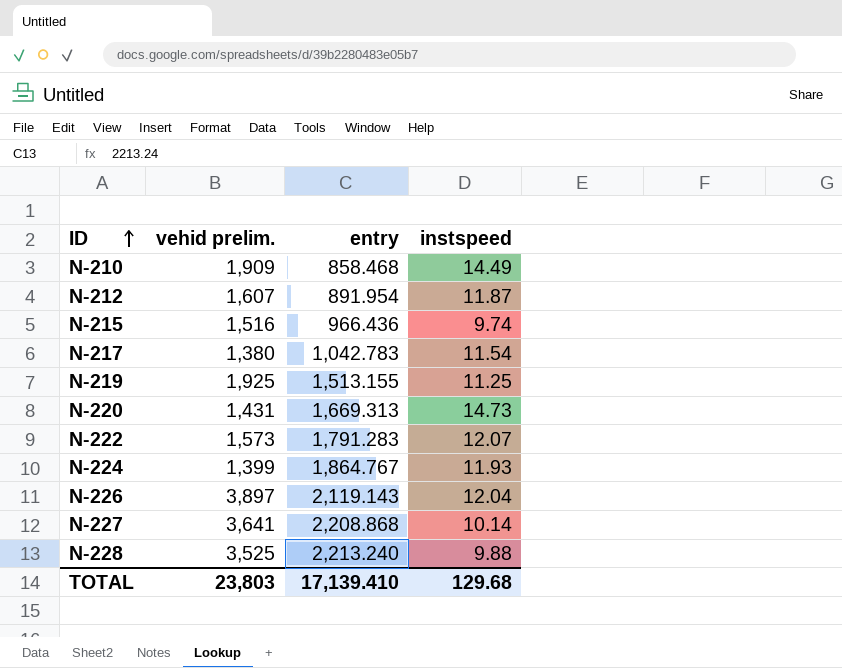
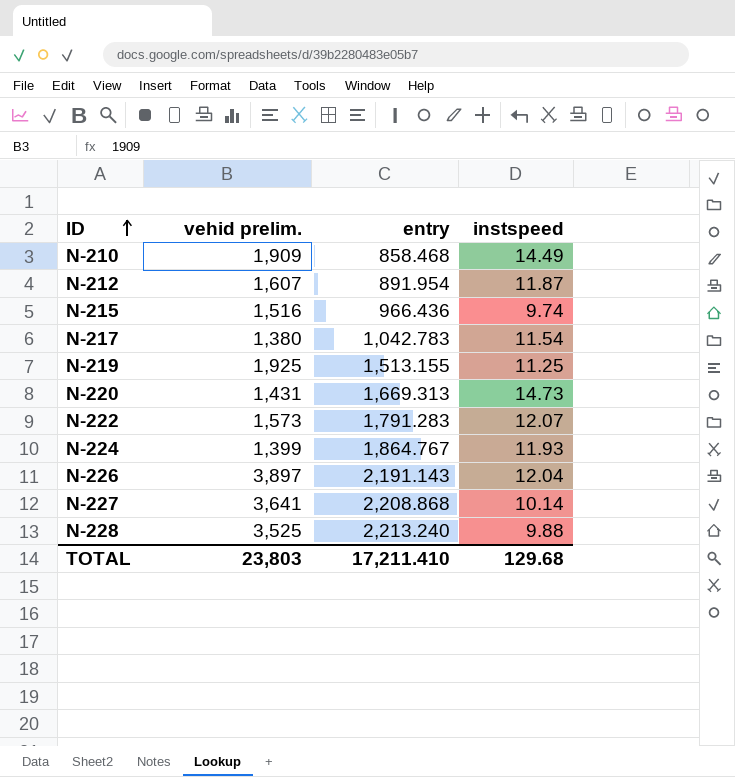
N-226 | entry: 2,119.143 -> 2,191.143
TOTAL | entry: 17,139.410 -> 17,211.410

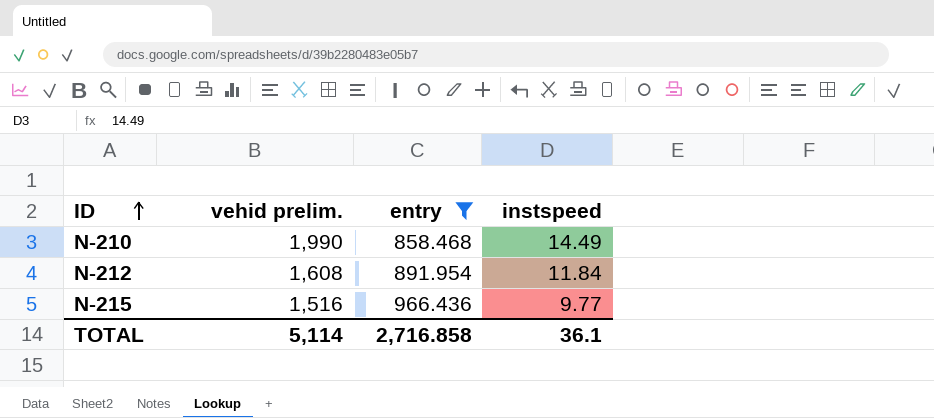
filter: none -> entry <= 966.436
N-210 | vehid prelim.: 1,909 -> 1,990
N-212 | vehid prelim.: 1,607 -> 1,608
N-212 | instspeed: 11.87 -> 11.84
N-215 | instspeed: 9.74 -> 9.77
TOTAL | vehid prelim.: 23,803 -> 5,114
TOTAL | entry: 17,211.410 -> 2,716.858
TOTAL | instspeed: 129.68 -> 36.1

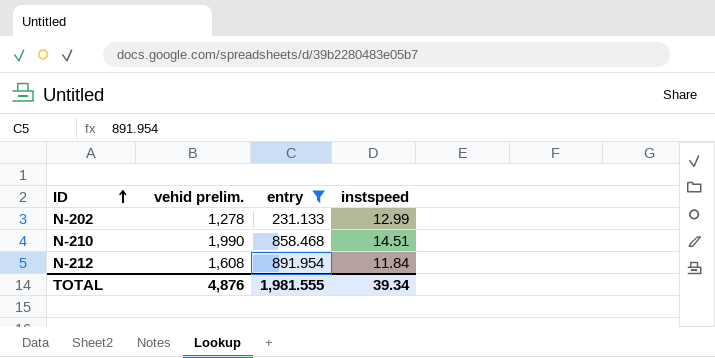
row N-215: 1,516 | 966.436 | 9.77 -> none
row N-202: none -> 1,278 | 231.133 | 12.99
N-210 | instspeed: 14.49 -> 14.51
TOTAL | vehid prelim.: 5,114 -> 4,876
TOTAL | entry: 2,716.858 -> 1,981.555
TOTAL | instspeed: 36.1 -> 39.34

